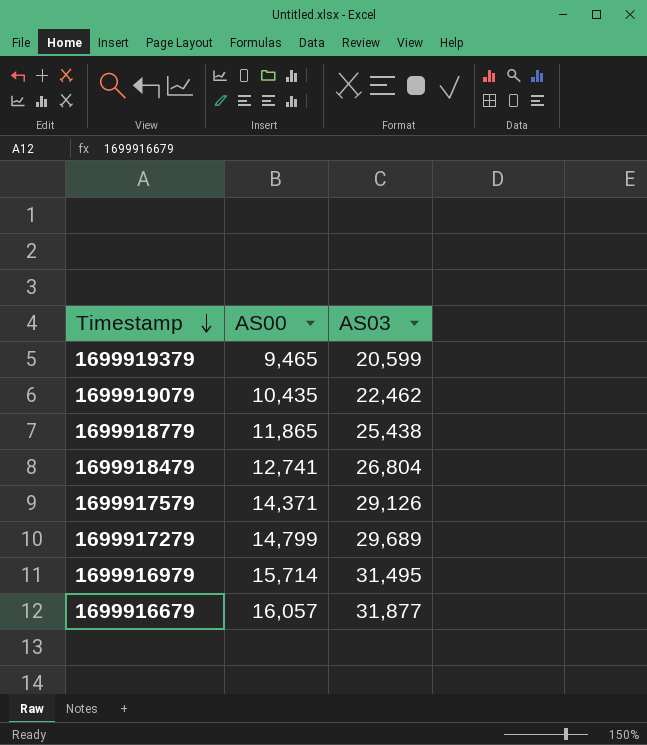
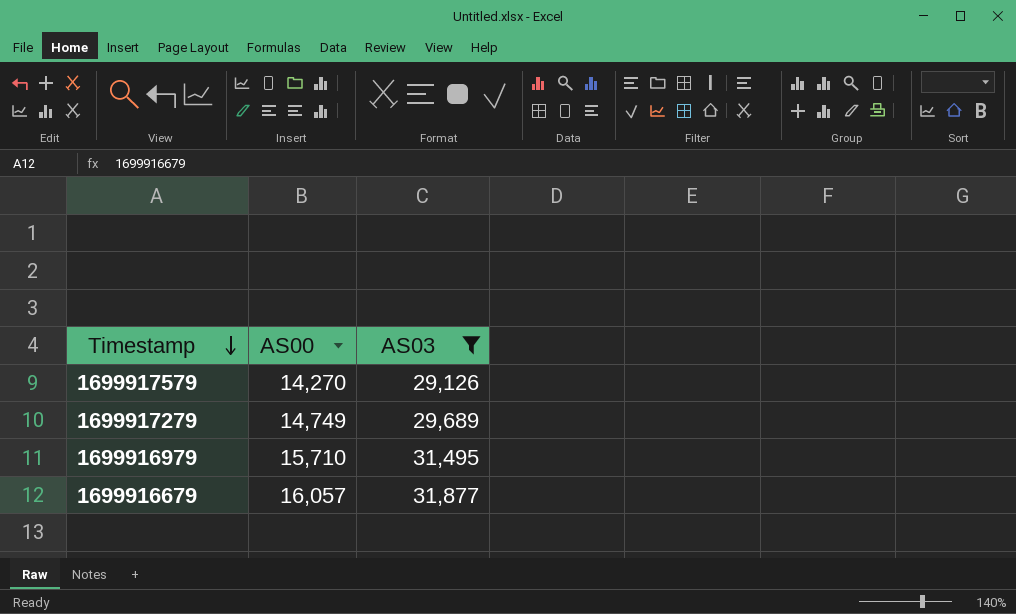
filter: none -> AS03 >= 29,126
1699917579 | AS00: 14,371 -> 14,270
1699917279 | AS00: 14,799 -> 14,749
1699916979 | AS00: 15,714 -> 15,710

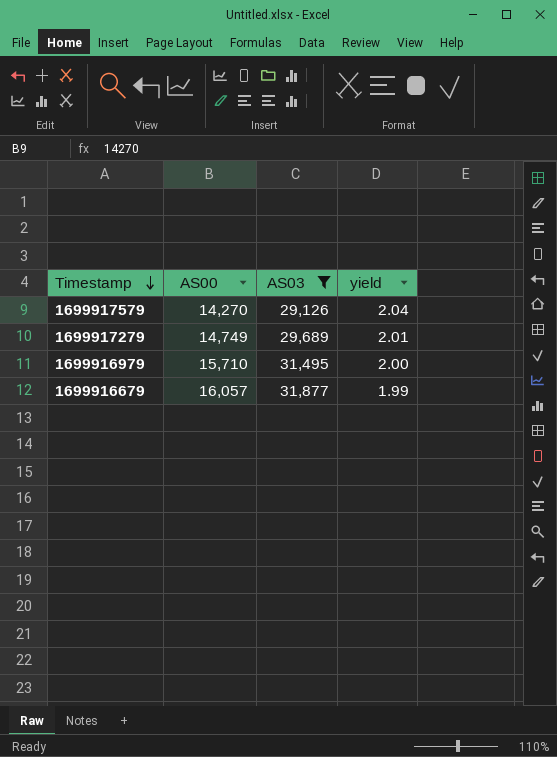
column yield | formula: none -> [AS03] / [AS00]

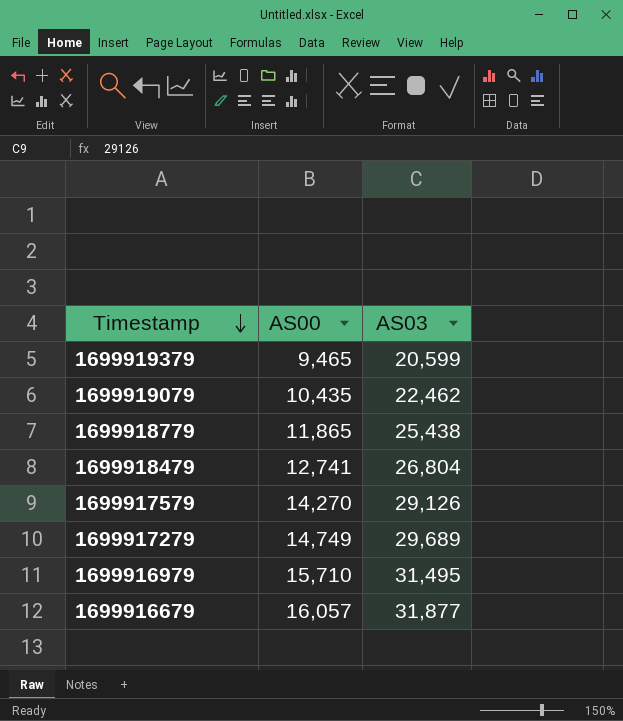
filter: AS03 >= 29,126 -> none
column yield | formula: [AS03] / [AS00] -> none

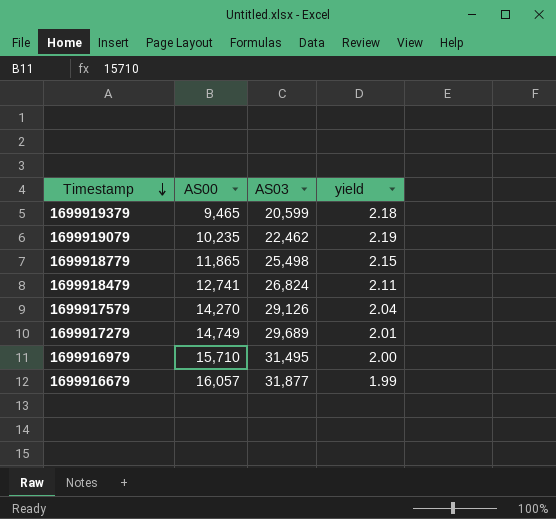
column yield | formula: none -> [AS03] / [AS00]
1699919079 | AS00: 10,435 -> 10,235
1699918779 | AS03: 25,438 -> 25,498
1699918479 | AS03: 26,804 -> 26,824

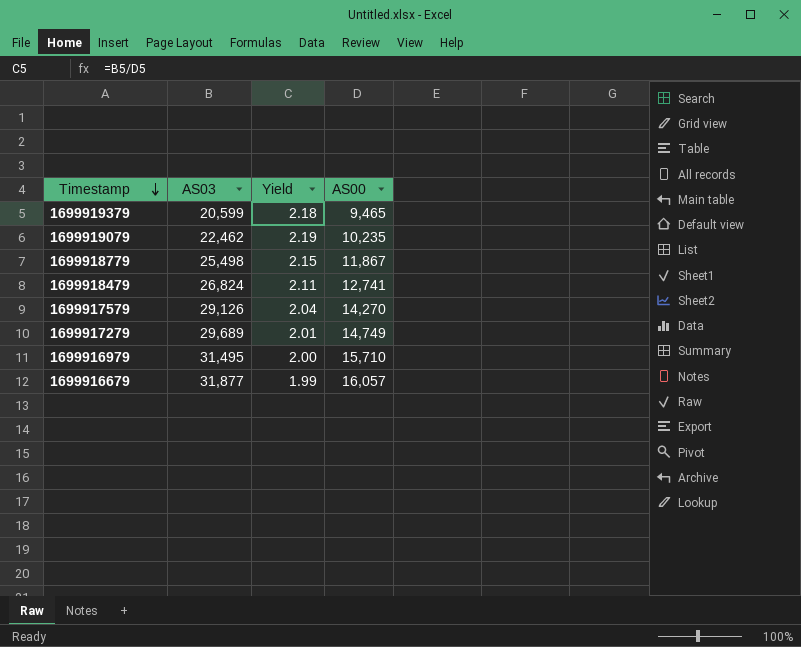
column name: yield -> Yield
column AS00 | position: 2 -> 4
1699918779 | AS00: 11,865 -> 11,867

